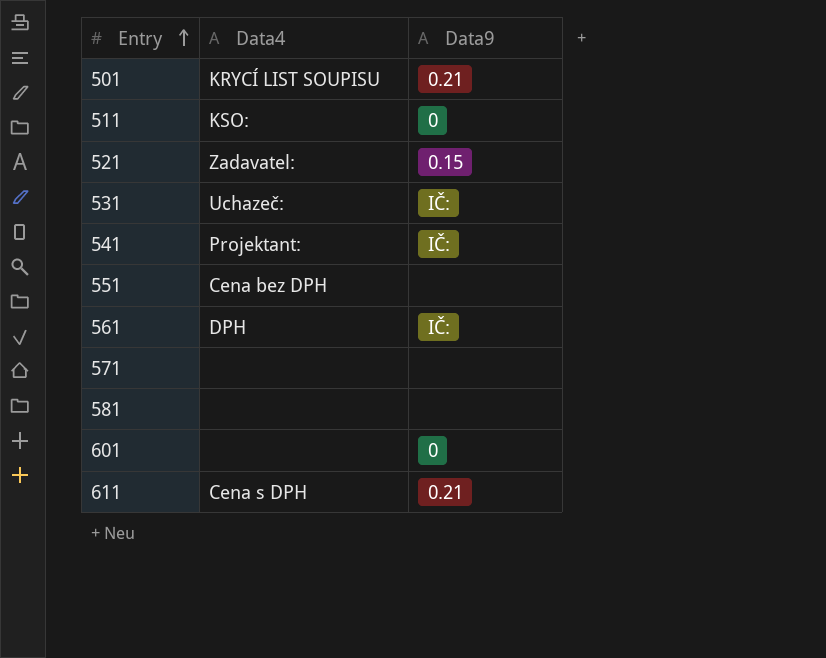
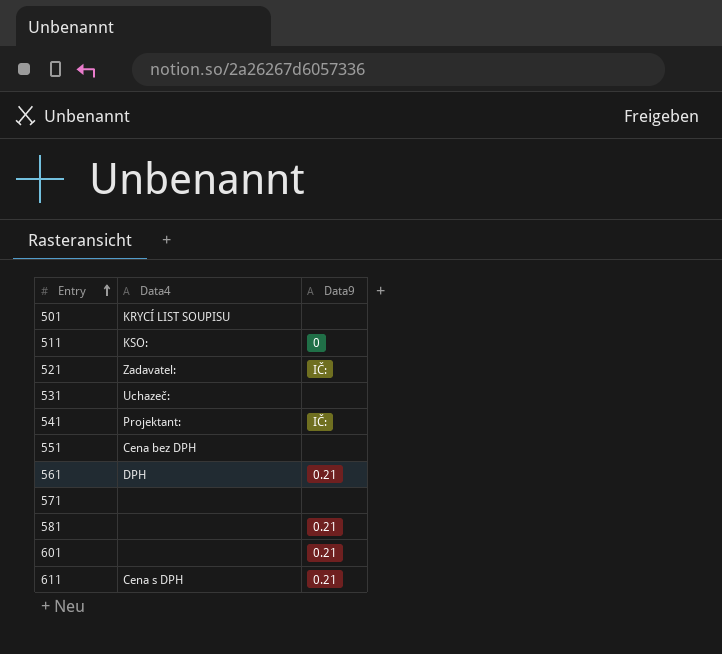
501 | Data9: 0.21 -> none
521 | Data9: 0.15 -> IČ:
531 | Data9: IČ: -> none
561 | Data9: IČ: -> 0.21
581 | Data9: none -> 0.21
601 | Data9: 0 -> 0.21

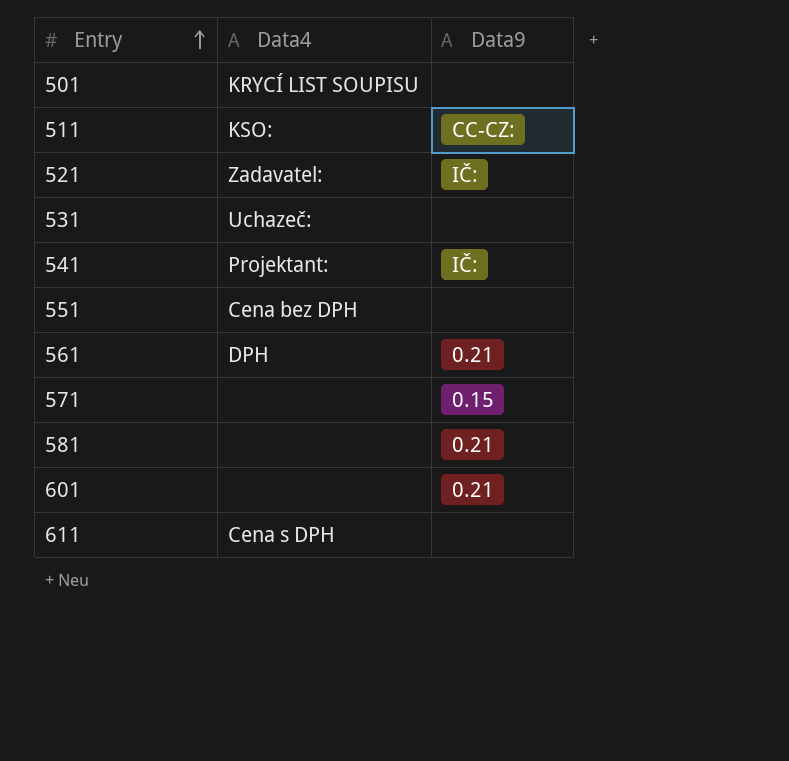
511 | Data9: 0 -> CC-CZ:
571 | Data9: none -> 0.15
611 | Data9: 0.21 -> none

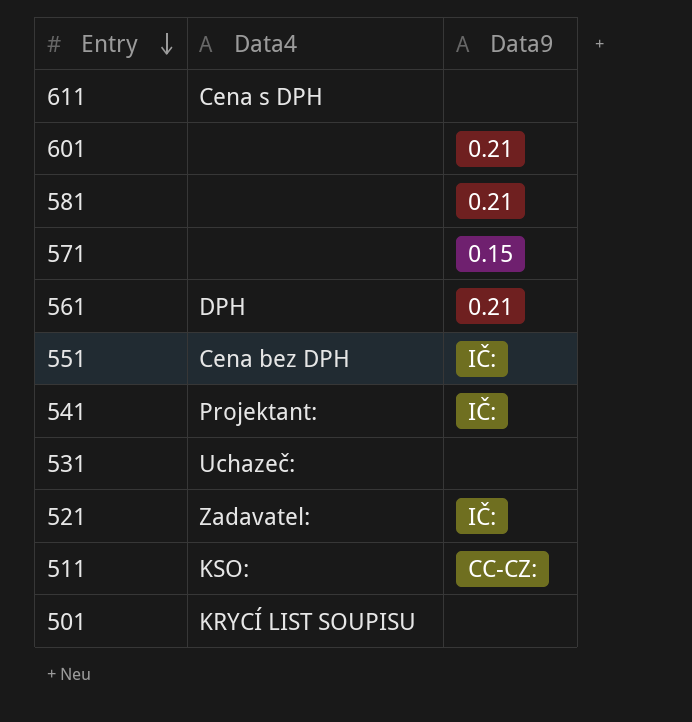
row order: Entry ascending -> Entry descending
551 | Data9: none -> IČ:

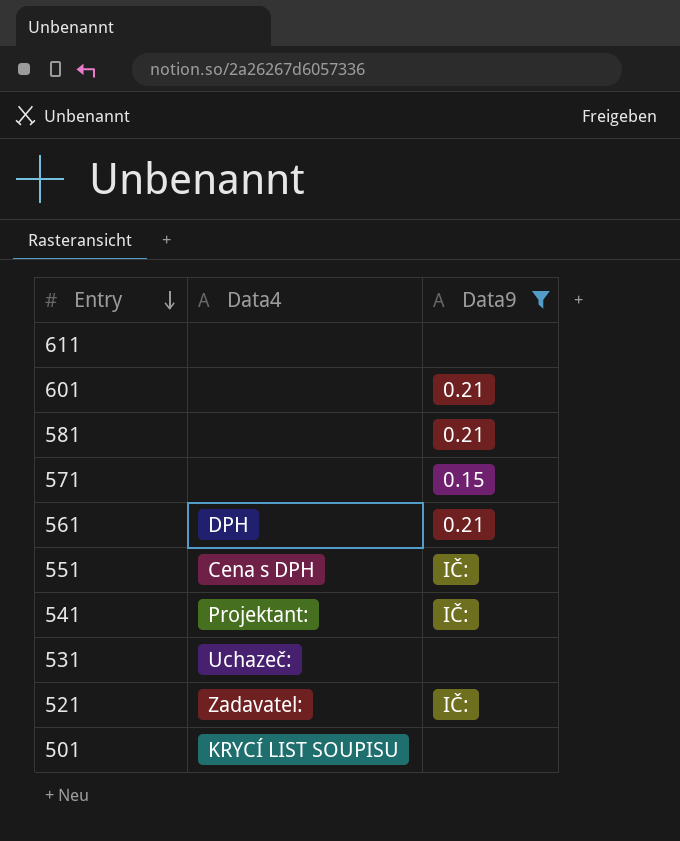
filter: none -> Data9 != CC-CZ:
611 | Data4: Cena s DPH -> none
551 | Data4: Cena bez DPH -> Cena s DPH

